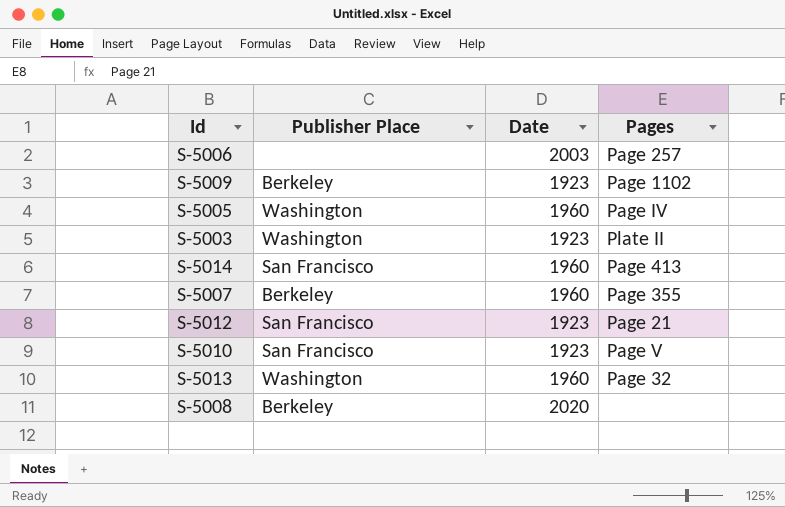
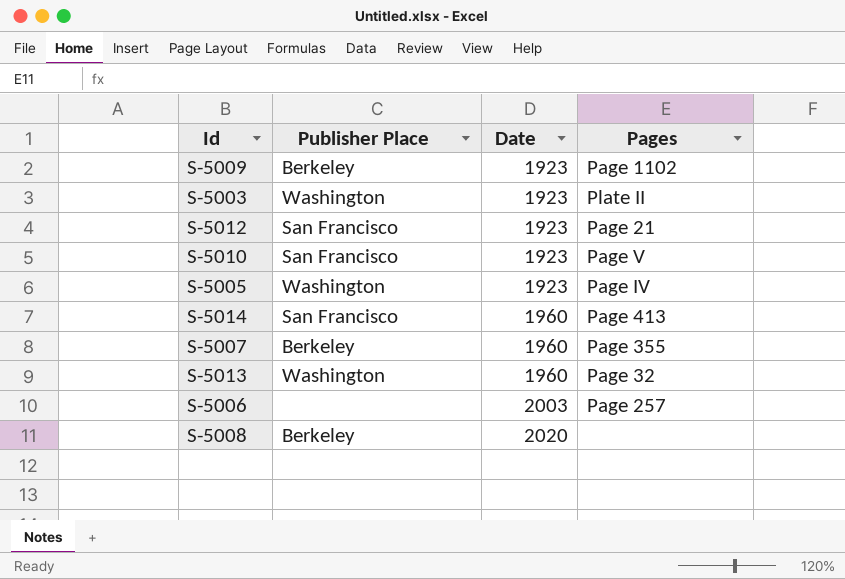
row order: none -> Date ascending
S-5005 | Date: 1960 -> 1923

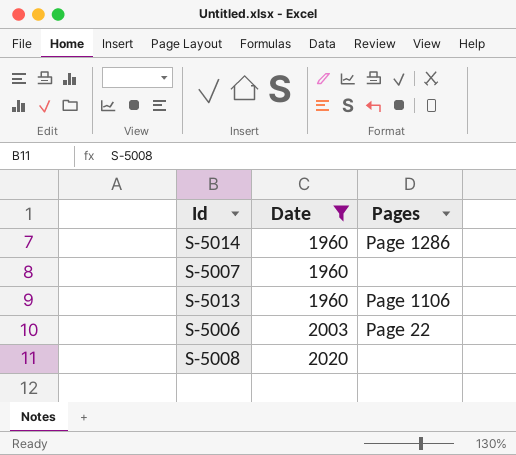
filter: none -> Date != 1923
column Publisher Place | position: 2 -> none
S-5014 | Pages: Page 413 -> Page 1286
S-5007 | Pages: Page 355 -> none
S-5013 | Pages: Page 32 -> Page 1106
S-5006 | Pages: Page 257 -> Page 22

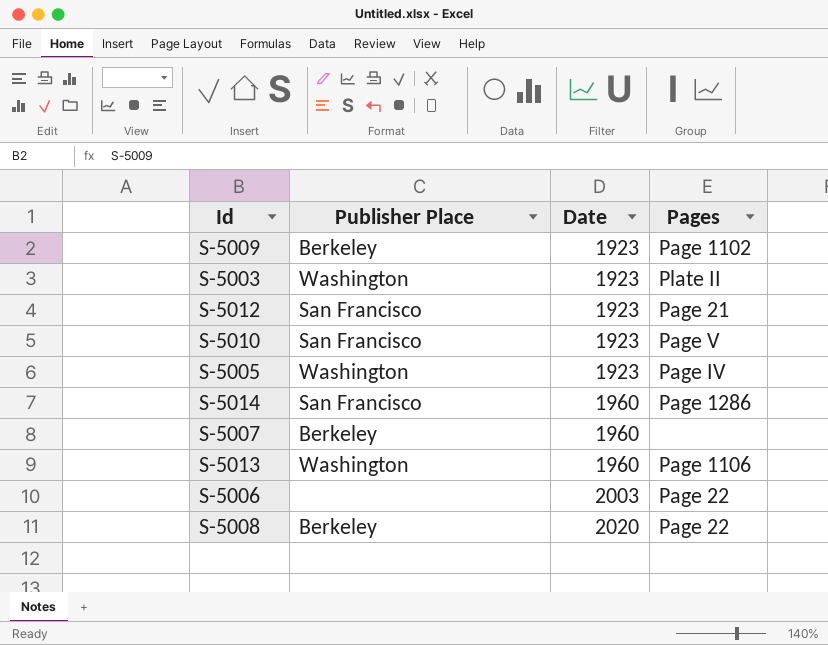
filter: Date != 1923 -> none
column Publisher Place | position: none -> 2
S-5008 | Pages: none -> Page 22

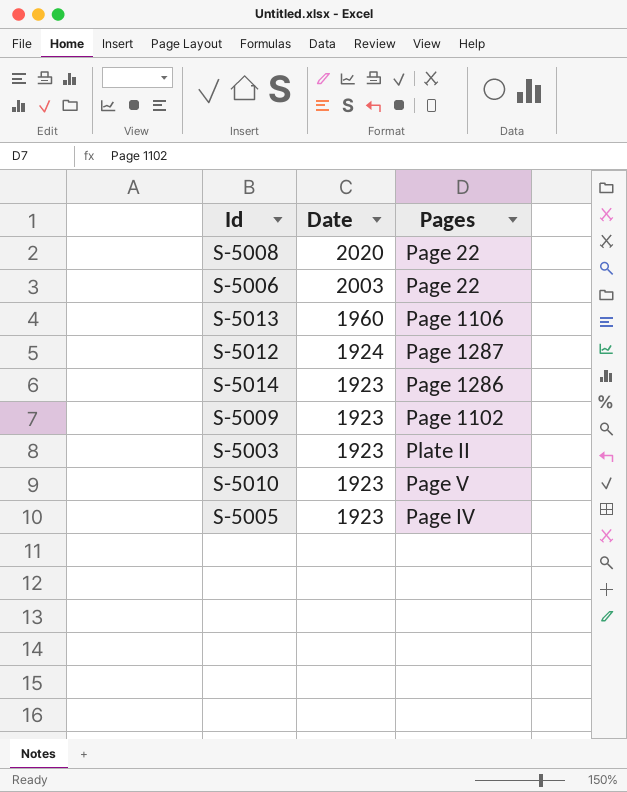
row order: Date ascending -> Date descending
column Publisher Place | position: 2 -> none
row S-5007: Berkeley | 1960 | none -> none
S-5012 | Date: 1923 -> 1924
S-5012 | Pages: Page 21 -> Page 1287
S-5014 | Date: 1960 -> 1923

